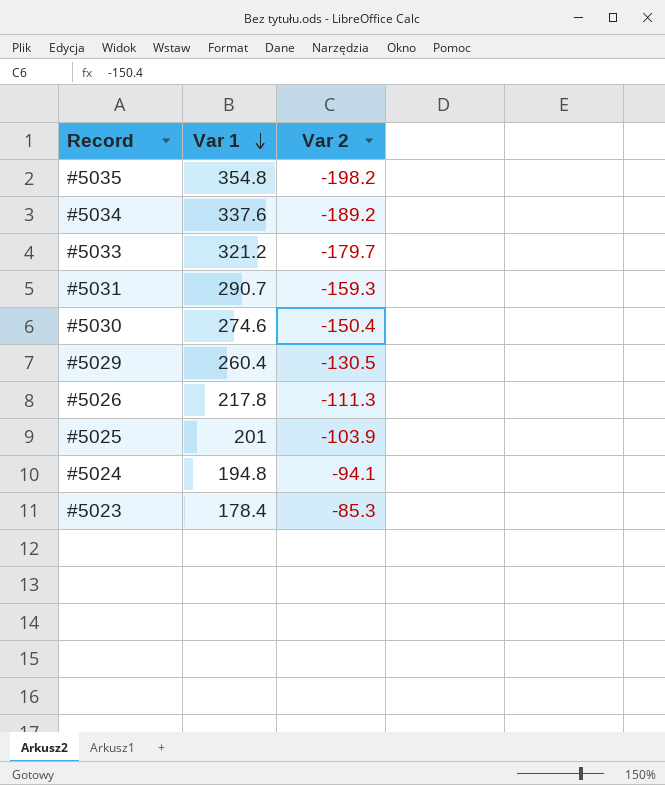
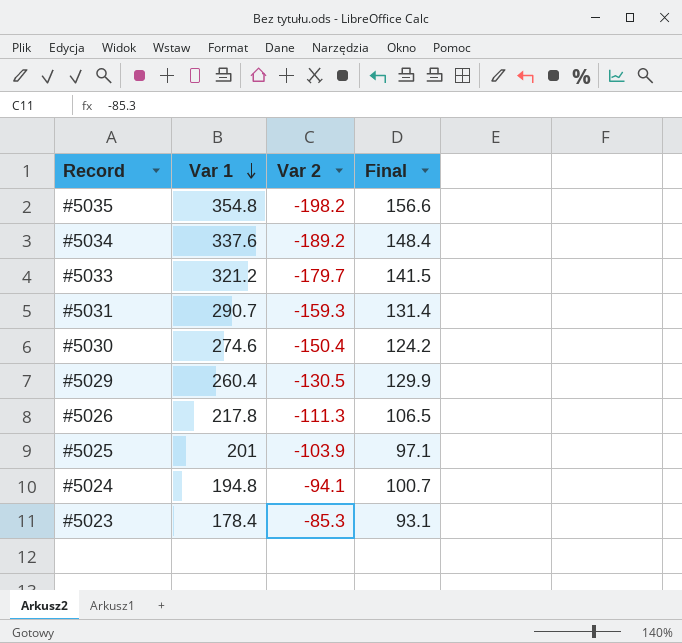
column Final | formula: none -> [Var 1] + [Var 2]

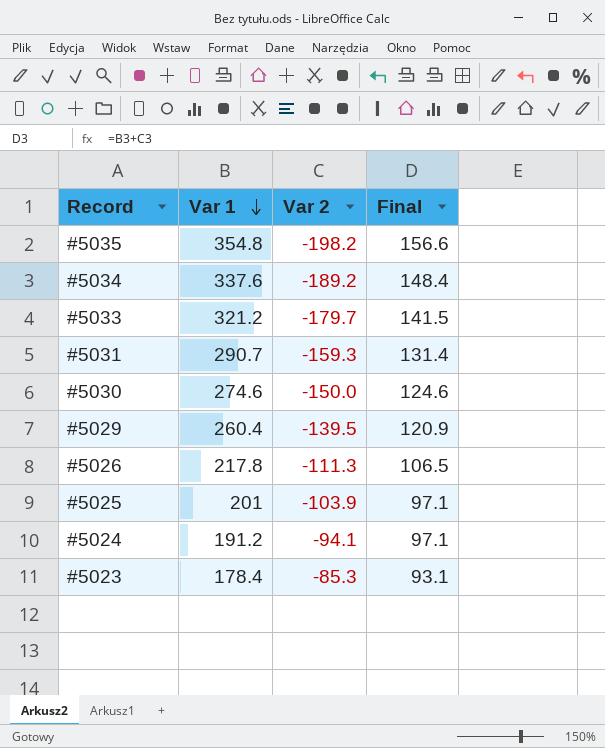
#5030 | Var 2: -150.4 -> -150.0
#5030 | Final: 124.2 -> 124.6
#5029 | Var 2: -130.5 -> -139.5
#5029 | Final: 129.9 -> 120.9
#5024 | Var 1: 194.8 -> 191.2
#5024 | Final: 100.7 -> 97.1

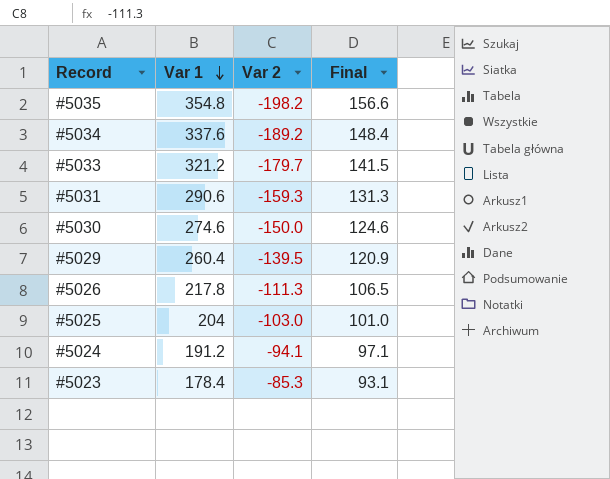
#5031 | Var 1: 290.7 -> 290.6
#5031 | Final: 131.4 -> 131.3
#5025 | Var 1: 201 -> 204
#5025 | Var 2: -103.9 -> -103.0
#5025 | Final: 97.1 -> 101.0

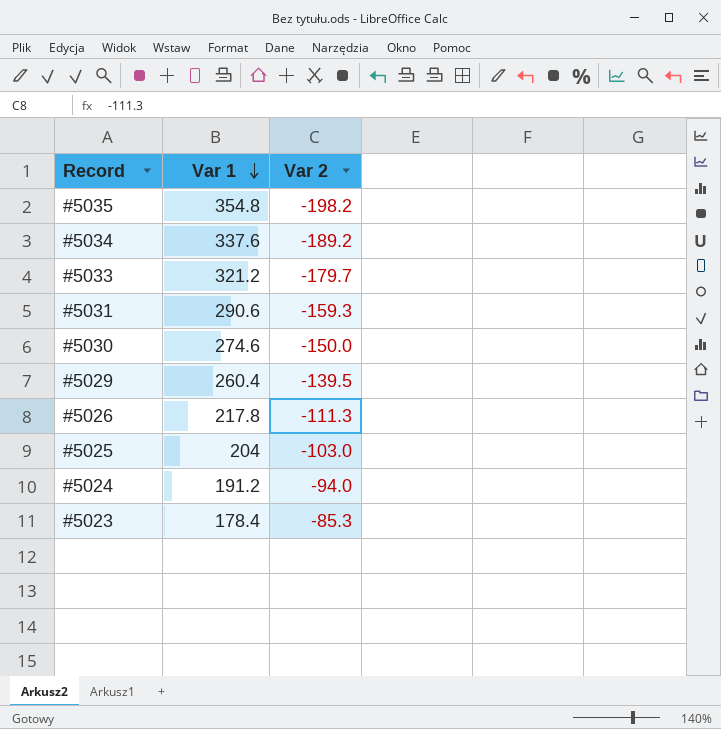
column Final | formula: [Var 1] + [Var 2] -> none
#5024 | Var 2: -94.1 -> -94.0

